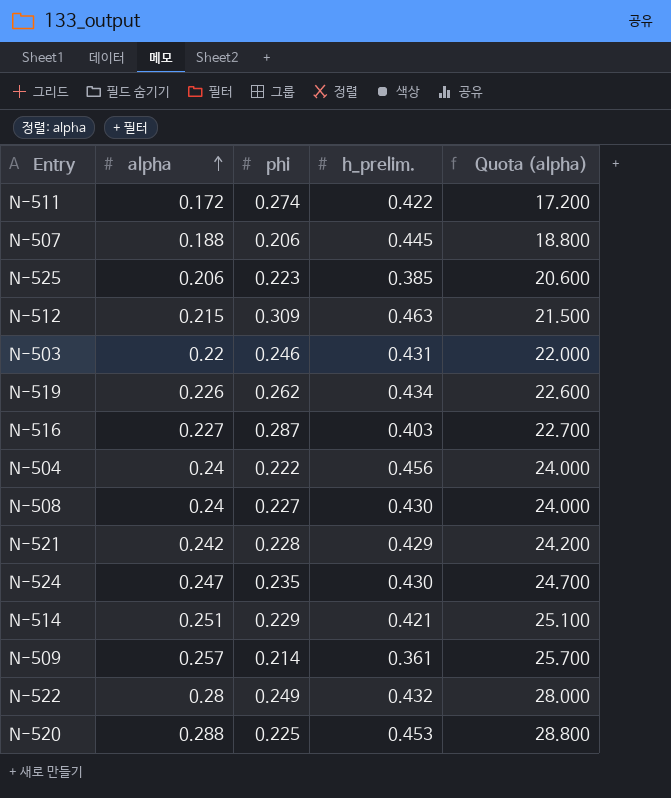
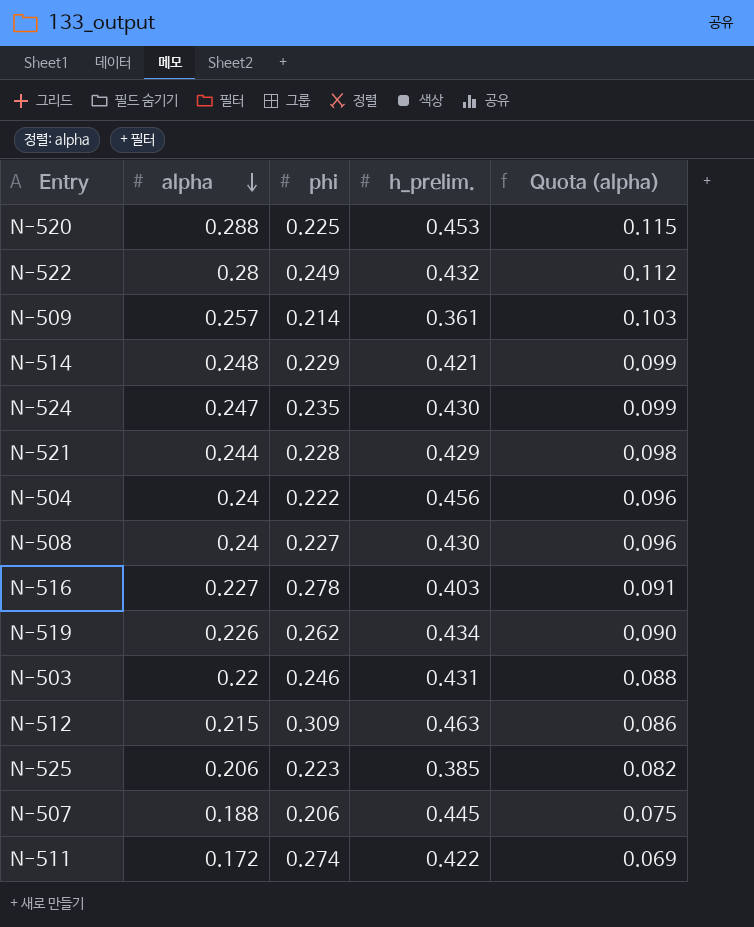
row order: alpha ascending -> alpha descending
column Quota (alpha) | formula: [alpha] * 100 -> [alpha] * 0.4
N-514 | alpha: 0.251 -> 0.248
N-521 | alpha: 0.242 -> 0.244
N-516 | phi: 0.287 -> 0.278

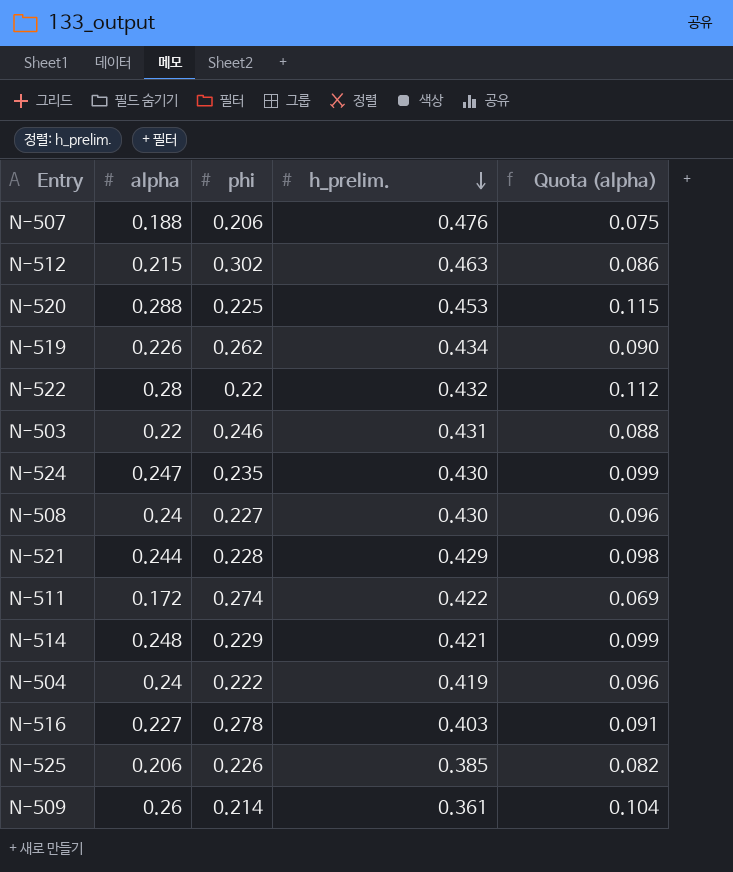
row order: alpha descending -> h_prelim. descending
N-507 | h_prelim.: 0.445 -> 0.476
N-512 | phi: 0.309 -> 0.302
N-522 | phi: 0.249 -> 0.22
N-504 | h_prelim.: 0.456 -> 0.419
N-525 | phi: 0.223 -> 0.226
N-509 | alpha: 0.257 -> 0.26
N-509 | Quota (alpha): 0.103 -> 0.104

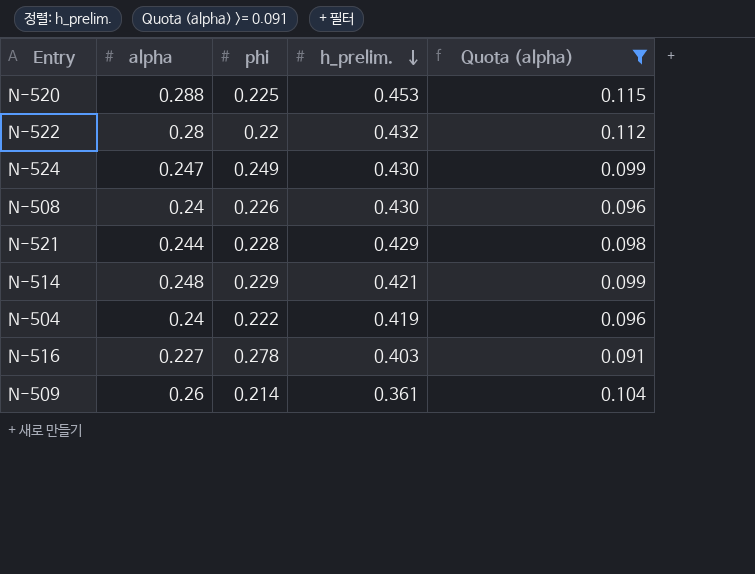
filter: none -> Quota (alpha) >= 0.091
N-524 | phi: 0.235 -> 0.249
N-508 | phi: 0.227 -> 0.226

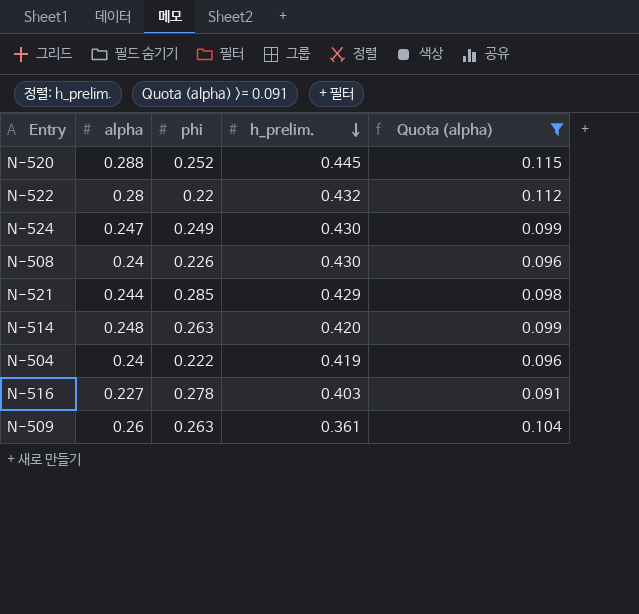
N-520 | phi: 0.225 -> 0.252
N-520 | h_prelim.: 0.453 -> 0.445
N-521 | phi: 0.228 -> 0.285
N-514 | phi: 0.229 -> 0.263
N-514 | h_prelim.: 0.421 -> 0.420
N-509 | phi: 0.214 -> 0.263

